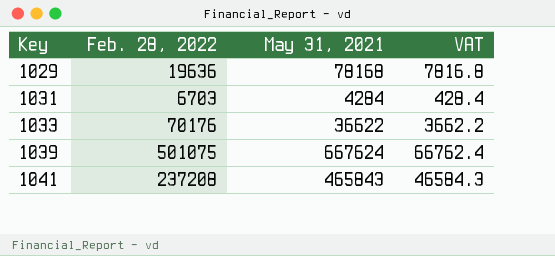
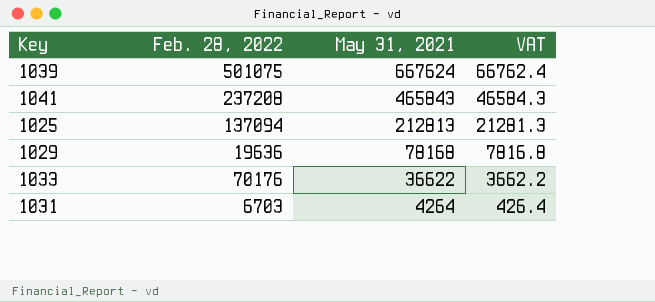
row order: Key ascending -> May 31, 2021 descending
row 1025: none -> 137094 | 212813 | 21281.3
1031 | May 31, 2021: 4284 -> 4264
1031 | VAT: 428.4 -> 426.4

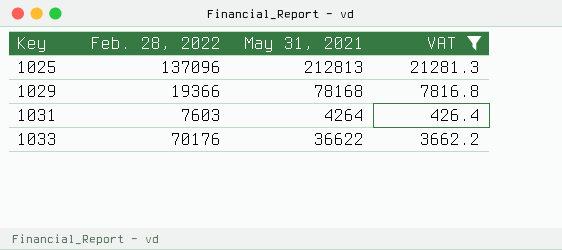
filter: none -> VAT <= 21281.3
row order: May 31, 2021 descending -> Key ascending
1025 | Feb. 28, 2022: 137094 -> 137096
1029 | Feb. 28, 2022: 19636 -> 19366
1031 | Feb. 28, 2022: 6703 -> 7603

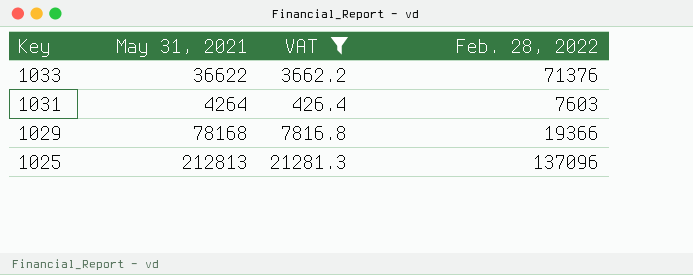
row order: Key ascending -> Key descending
column Feb. 28, 2022 | position: 2 -> 4
1033 | Feb. 28, 2022: 70176 -> 71376

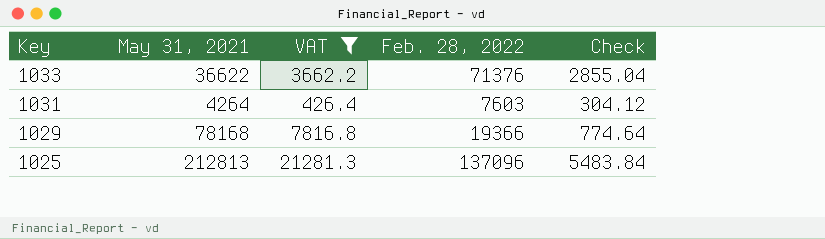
column Check | formula: none -> [Feb. 28, 2022] * 0.04

